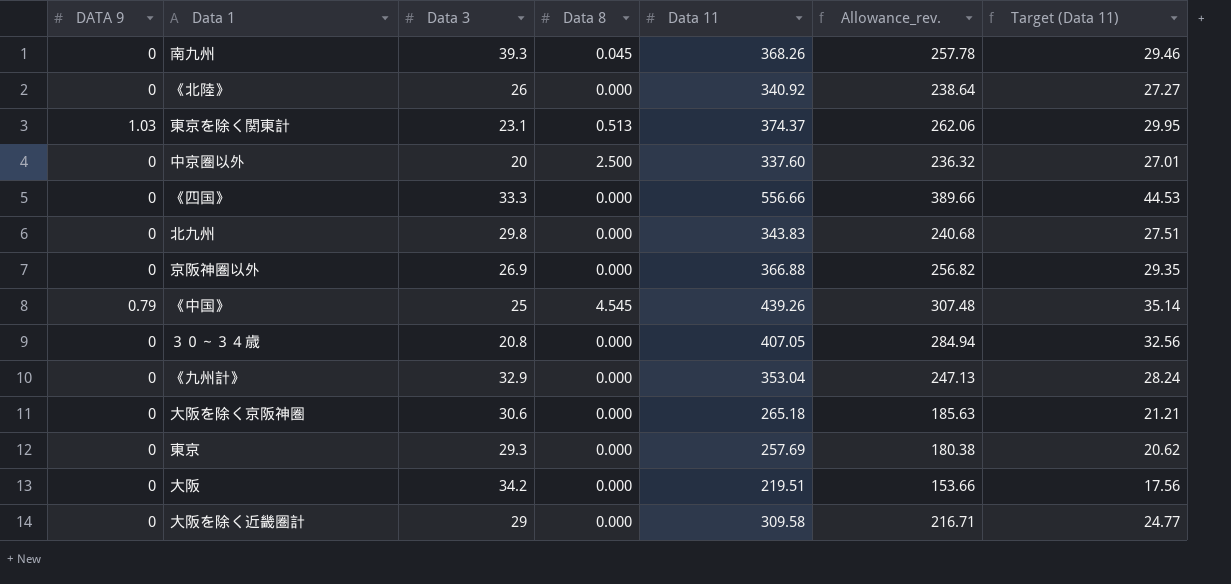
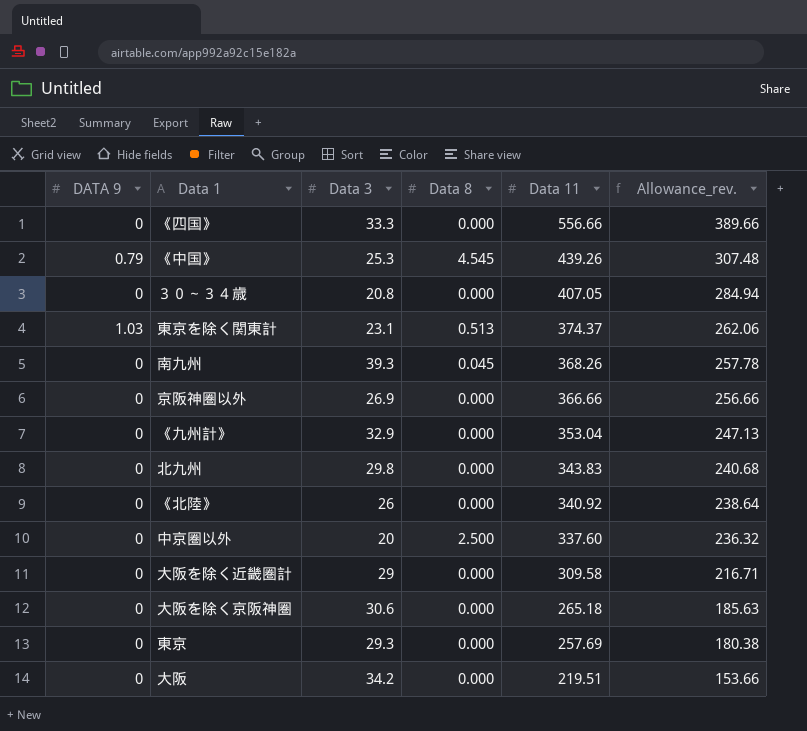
row order: none -> Data 11 descending
column Target (Data 11) | formula: [Data 11] * 0.08 -> none
《中国》 | Data 3: 25 -> 25.3
京阪神圏以外 | Data 11: 366.88 -> 366.66
京阪神圏以外 | Allowance_rev.: 256.82 -> 256.66

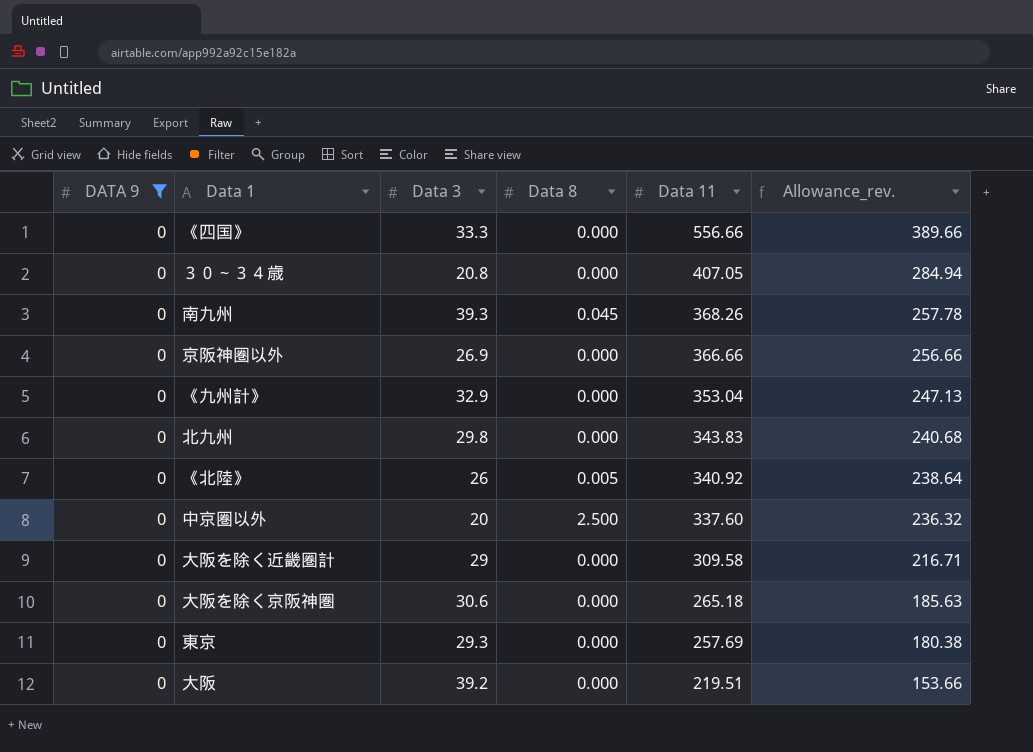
filter: none -> DATA 9 = 0
《北陸》 | Data 8: 0.000 -> 0.005
大阪 | Data 3: 34.2 -> 39.2

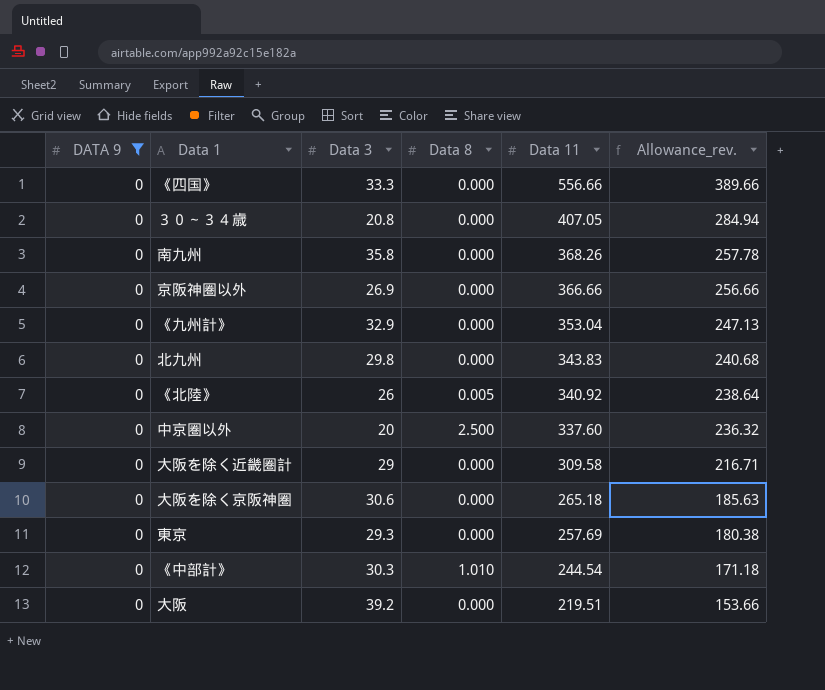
南九州 | Data 3: 39.3 -> 35.8
南九州 | Data 8: 0.045 -> 0.000
row 《中部計》: none -> 0 | 30.3 | 1.010 | 244.54 | 171.18

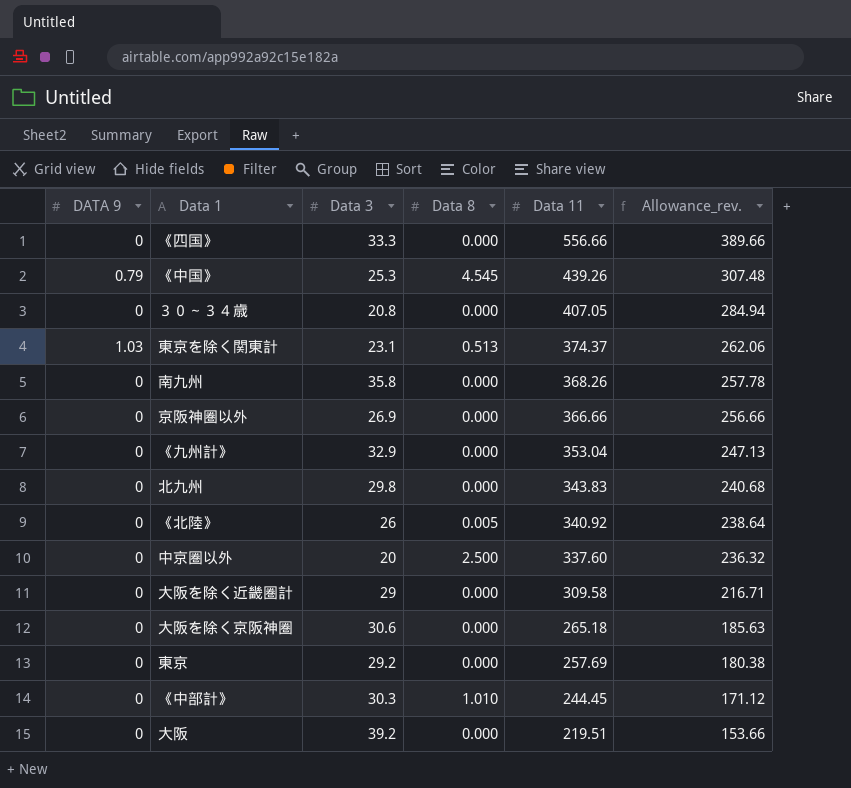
filter: DATA 9 = 0 -> none
東京 | Data 3: 29.3 -> 29.2
《中部計》 | Data 11: 244.54 -> 244.45
《中部計》 | Allowance_rev.: 171.18 -> 171.12

